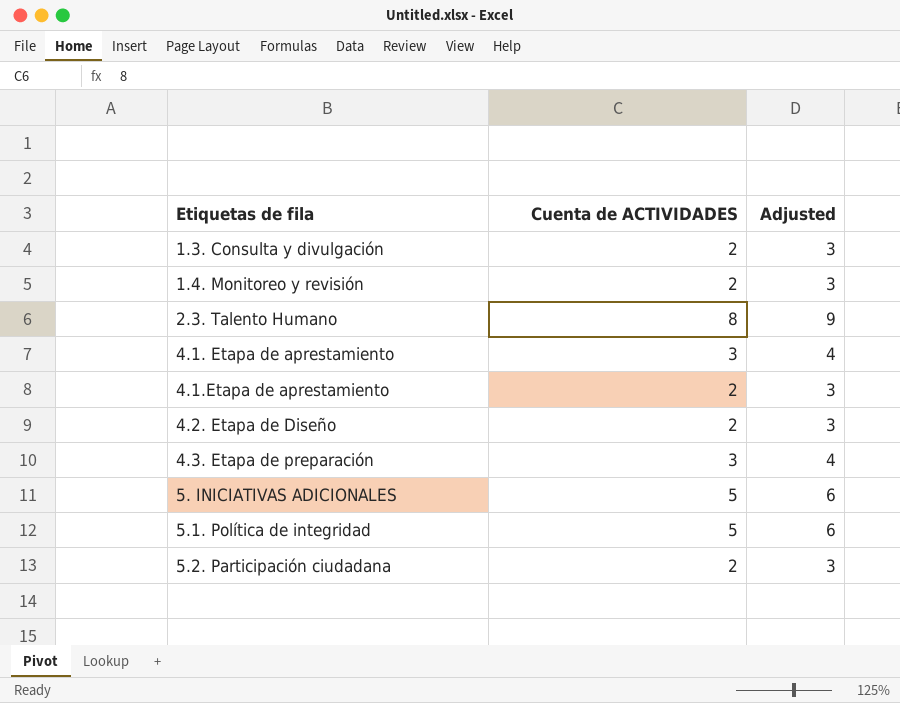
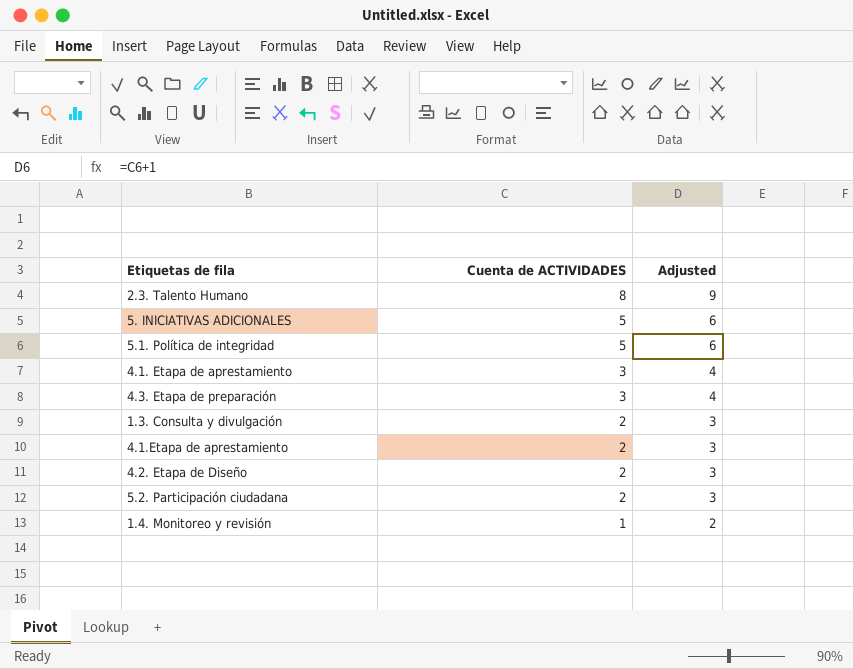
row order: none -> Cuenta de ACTIVIDADES descending
1.4. Monitoreo y revisión | Cuenta de ACTIVIDADES: 2 -> 1
1.4. Monitoreo y revisión | Adjusted: 3 -> 2

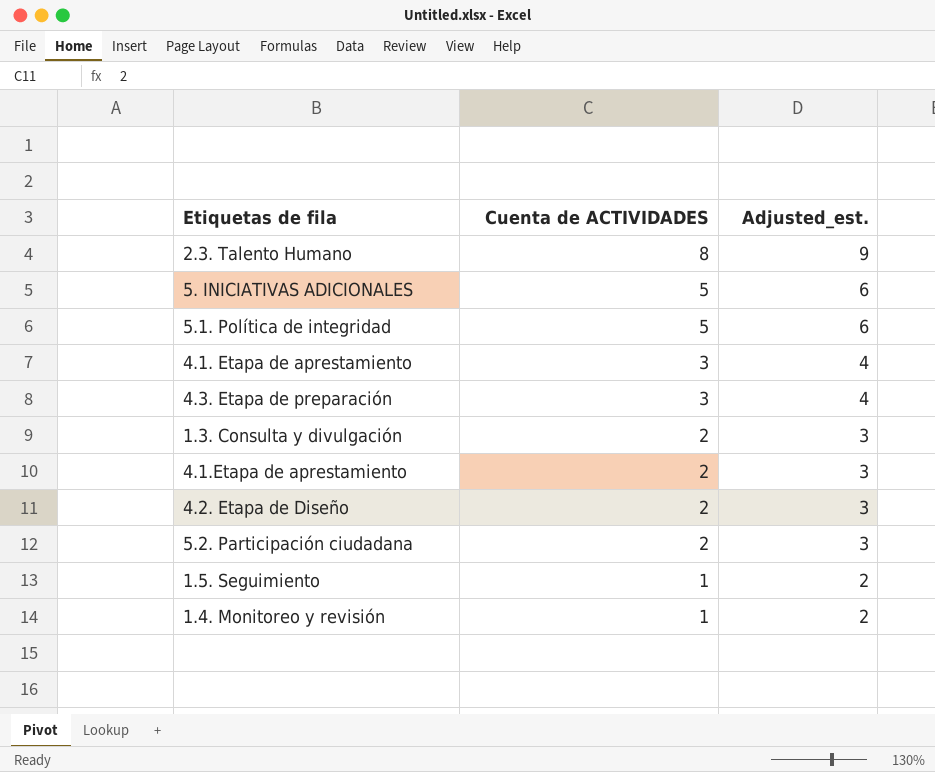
column name: Adjusted -> Adjusted_est.
row 1.5. Seguimiento: none -> 1 | 2

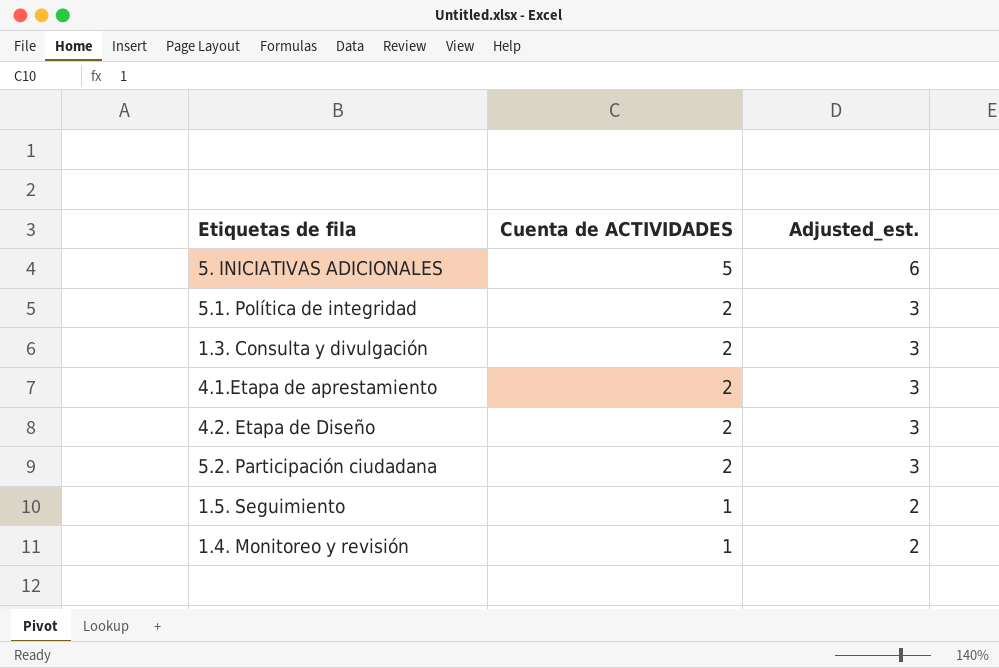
row 2.3. Talento Humano: 8 | 9 -> none
row 4.1. Etapa de aprestamiento: 3 | 4 -> none
row 4.3. Etapa de preparación: 3 | 4 -> none
5.1. Política de integridad | Cuenta de ACTIVIDADES: 5 -> 2
5.1. Política de integridad | Adjusted_est.: 6 -> 3

